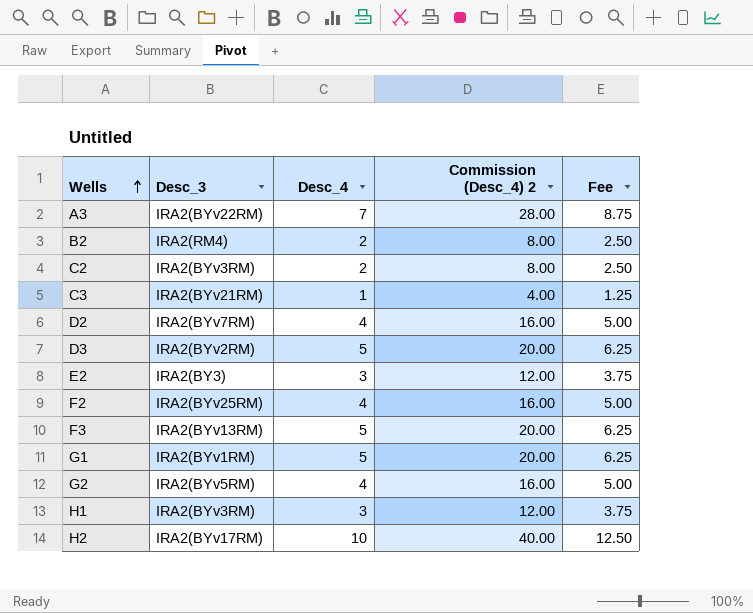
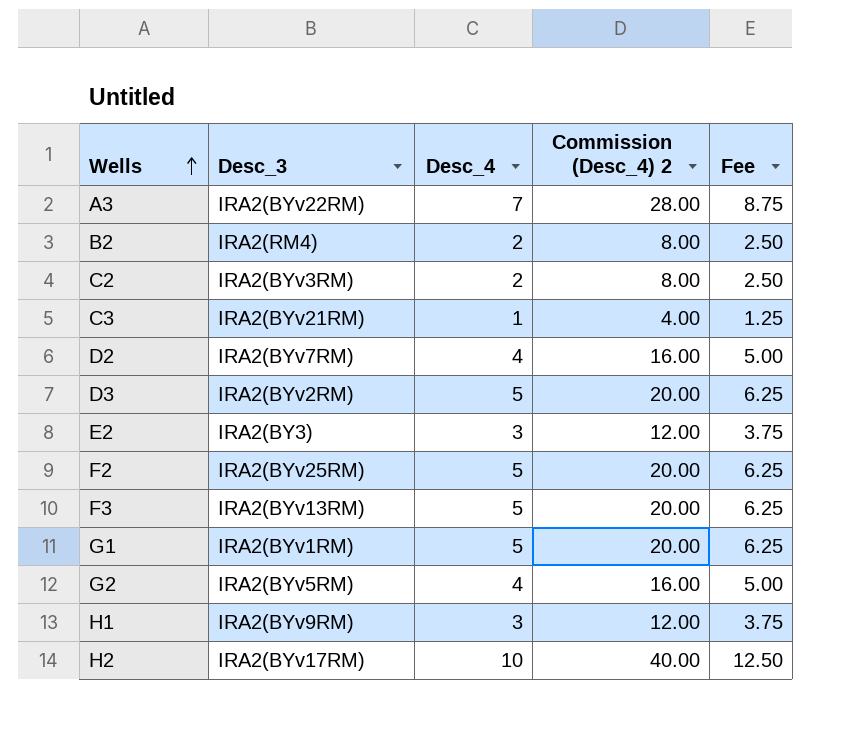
F2 | Desc_4: 4 -> 5
F2 | Commission (Desc_4) 2: 16.00 -> 20.00
F2 | Fee: 5.00 -> 6.25
H1 | Desc_3: IRA2(BYv3RM) -> IRA2(BYv9RM)

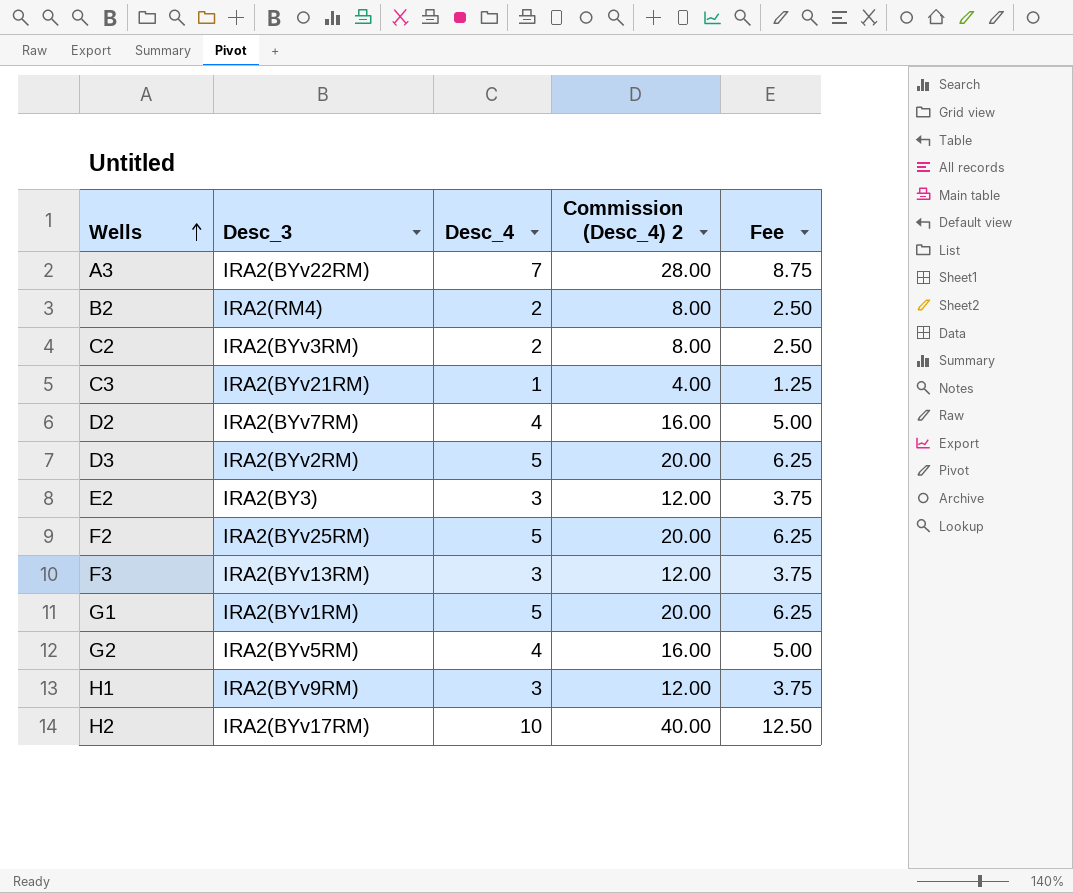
F3 | Desc_4: 5 -> 3
F3 | Commission (Desc_4) 2: 20.00 -> 12.00
F3 | Fee: 6.25 -> 3.75

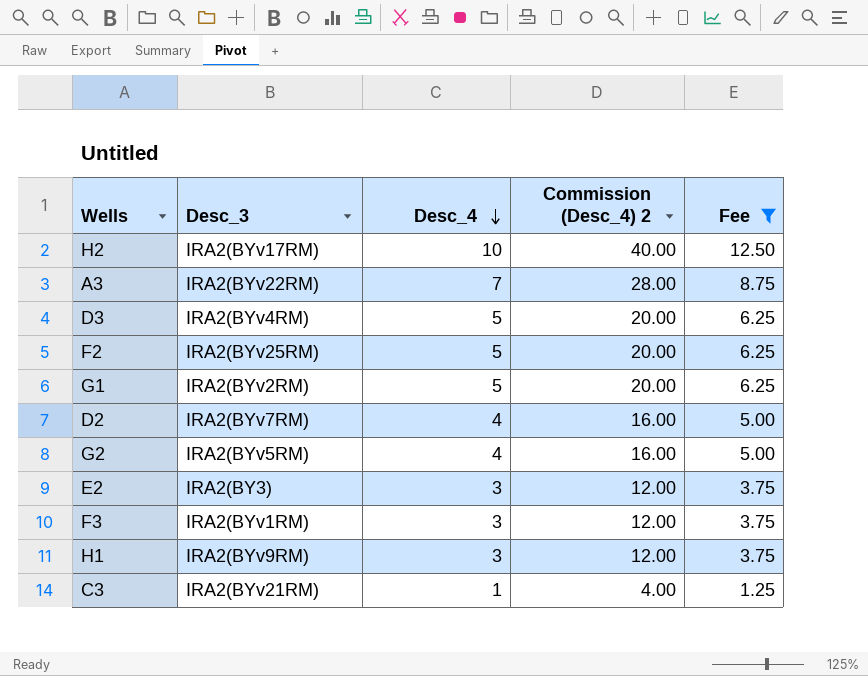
filter: none -> Fee != 2.50
row order: Wells ascending -> Desc_4 descending
D3 | Desc_3: IRA2(BYv2RM) -> IRA2(BYv4RM)
G1 | Desc_3: IRA2(BYv1RM) -> IRA2(BYv2RM)
F3 | Desc_3: IRA2(BYv13RM) -> IRA2(BYv1RM)

